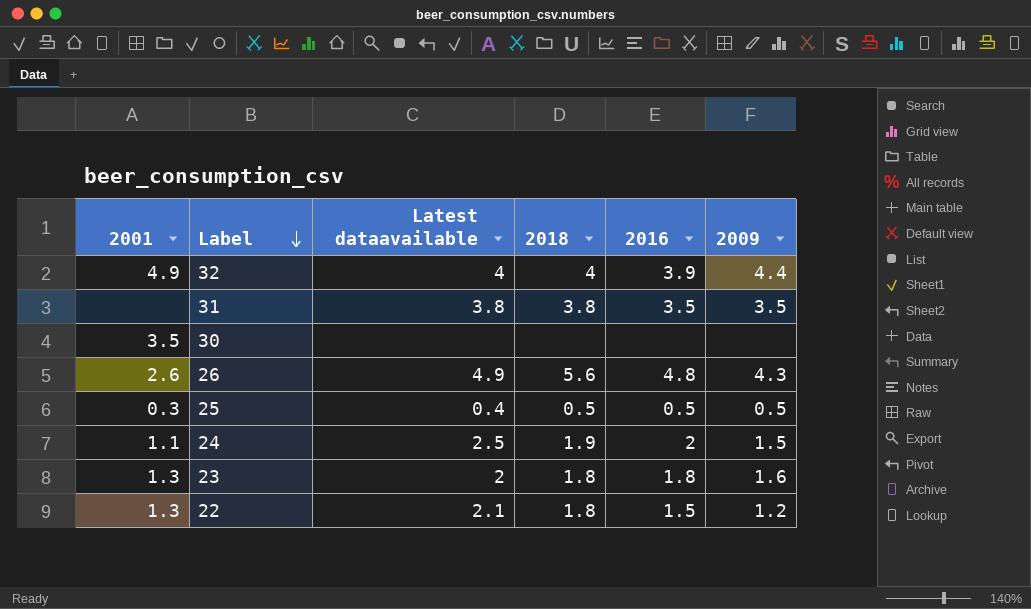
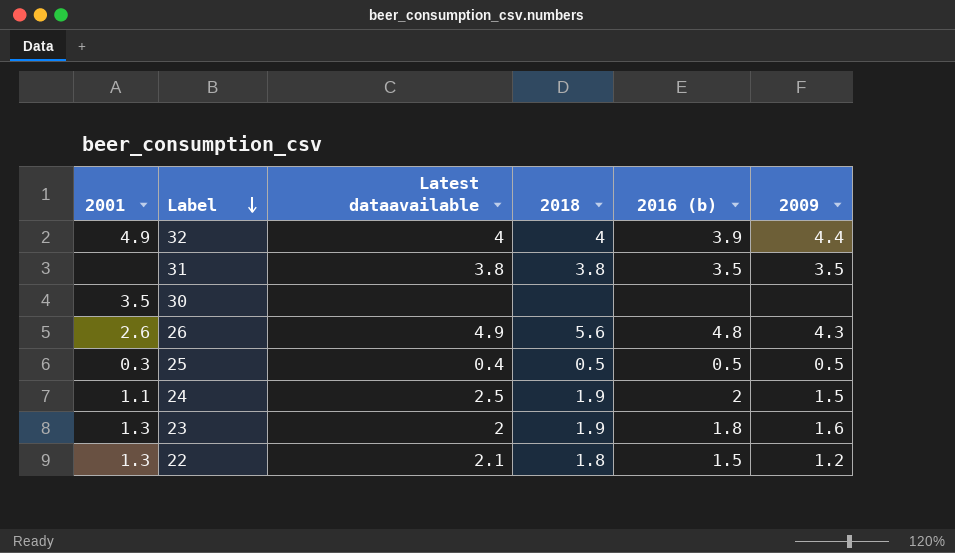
column name: 2016 -> 2016 (b)
23 | 2018: 1.8 -> 1.9

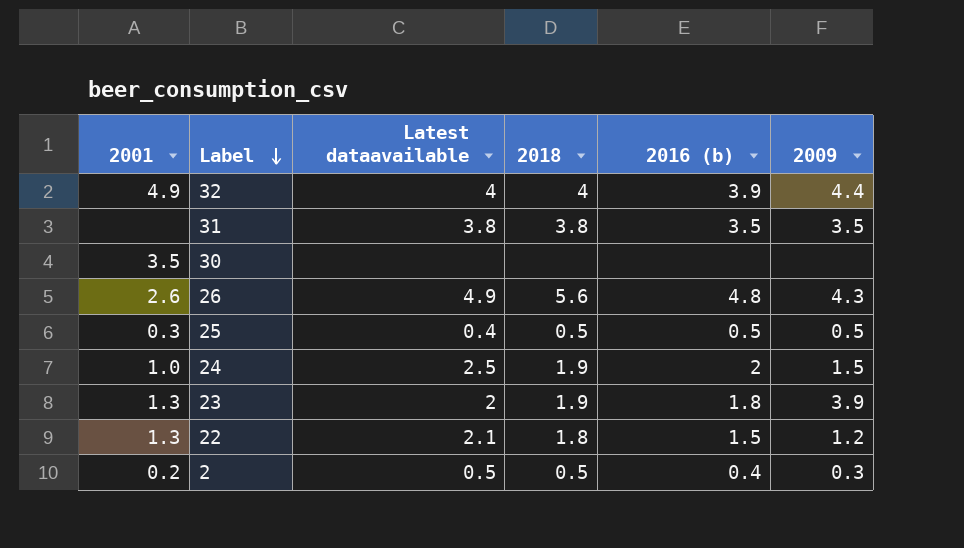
24 | 2001: 1.1 -> 1.0
23 | 2009: 1.6 -> 3.9
row 2: none -> 0.2 | 0.5 | 0.5 | 0.4 | 0.3

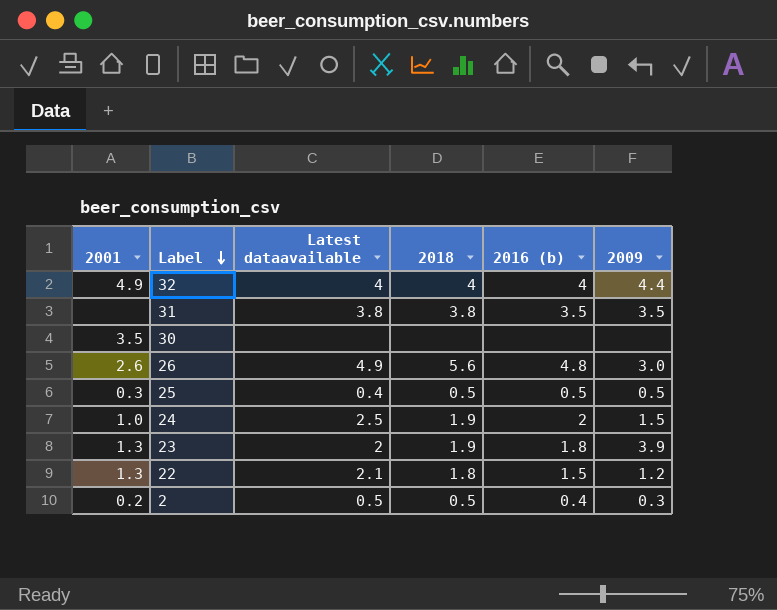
32 | 2016 (b): 3.9 -> 4
26 | 2009: 4.3 -> 3.0

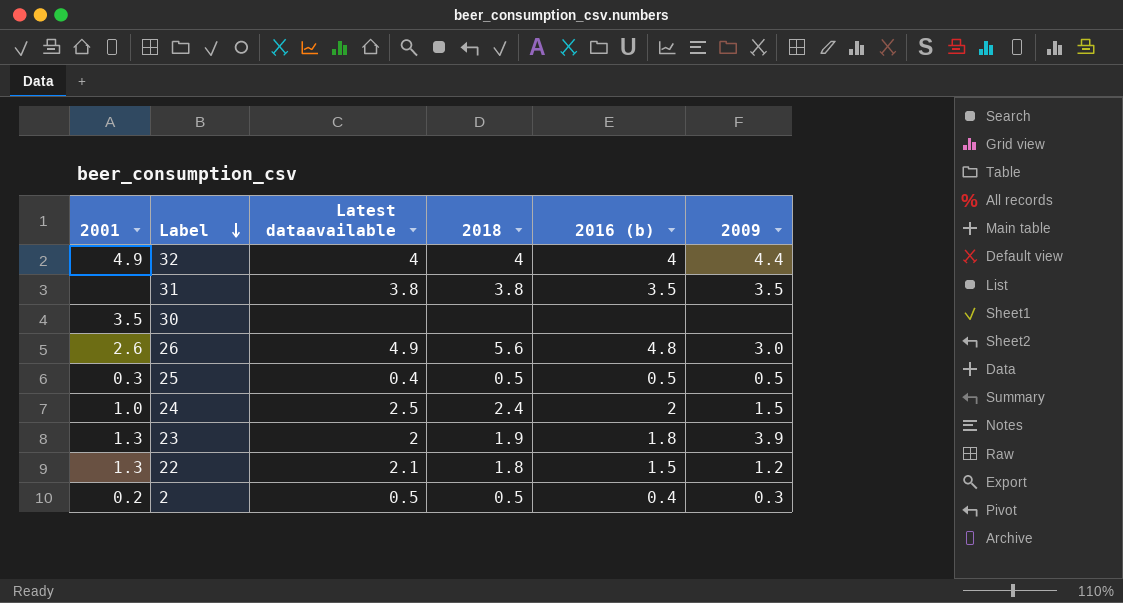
24 | 2018: 1.9 -> 2.4

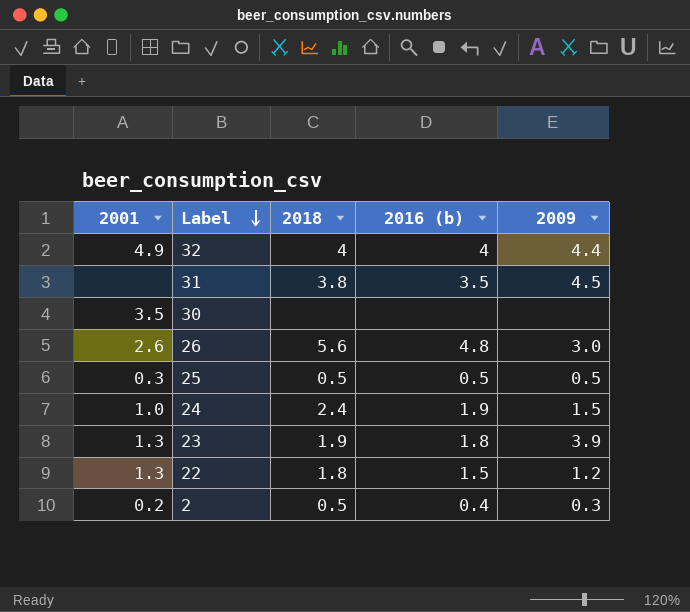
column Latest dataavailable | position: 3 -> none
31 | 2009: 3.5 -> 4.5
24 | 2016 (b): 2 -> 1.9

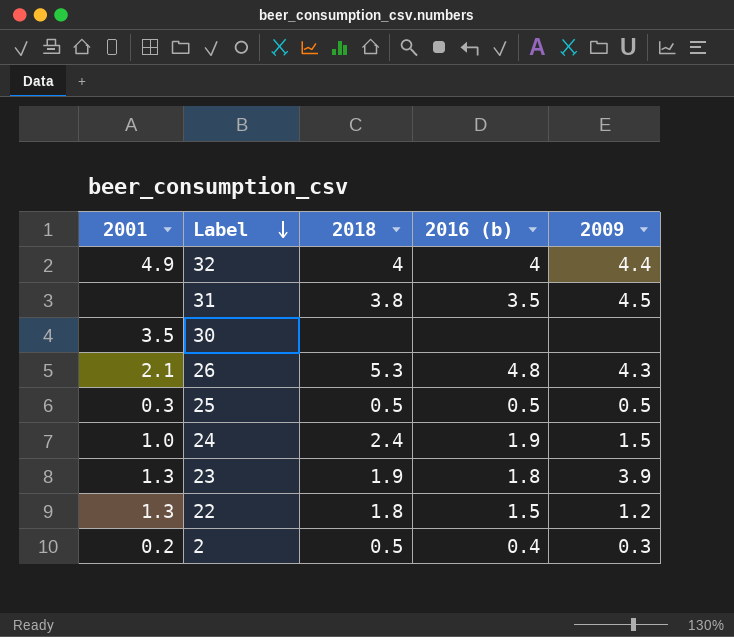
26 | 2001: 2.6 -> 2.1
26 | 2018: 5.6 -> 5.3
26 | 2009: 3.0 -> 4.3

